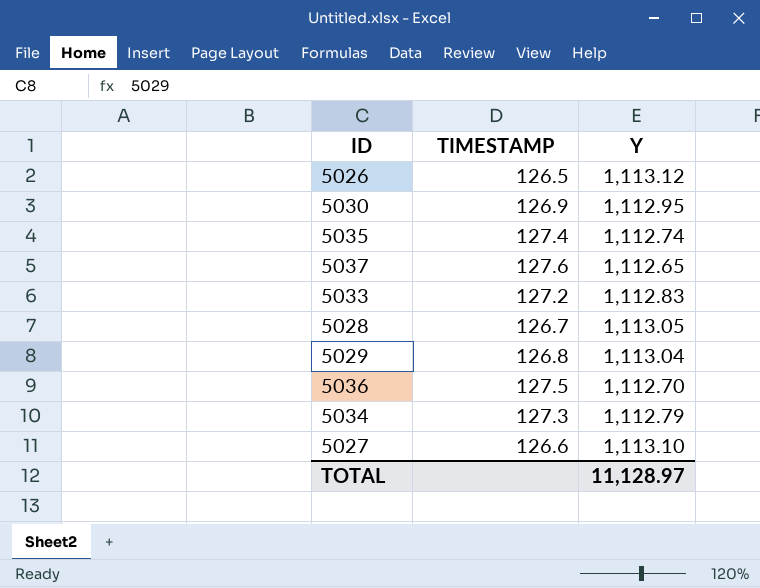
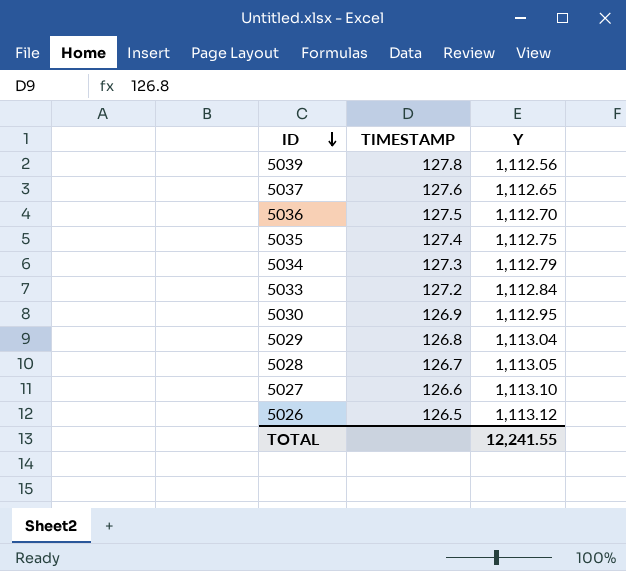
row order: none -> ID descending
row 5039: none -> 127.8 | 1,112.56
5035 | Y: 1,112.74 -> 1,112.75
5033 | Y: 1,112.83 -> 1,112.84
TOTAL | Y: 11,128.97 -> 12,241.55

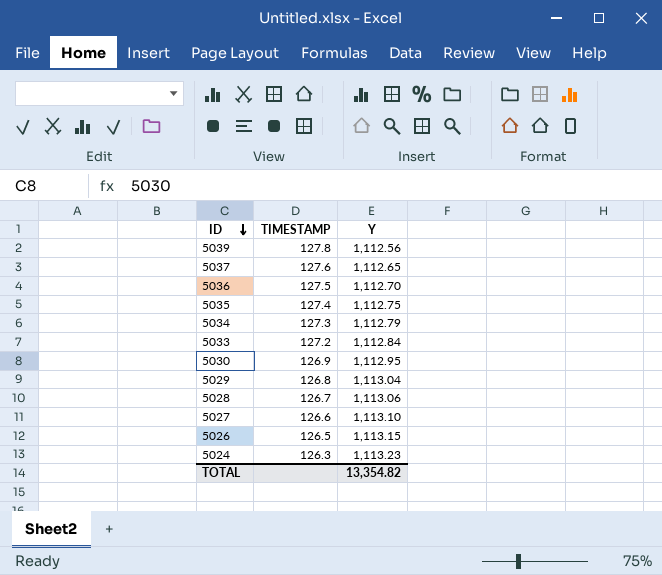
5028 | Y: 1,113.05 -> 1,113.06
5026 | Y: 1,113.12 -> 1,113.15
row 5024: none -> 126.3 | 1,113.23
TOTAL | Y: 12,241.55 -> 13,354.82

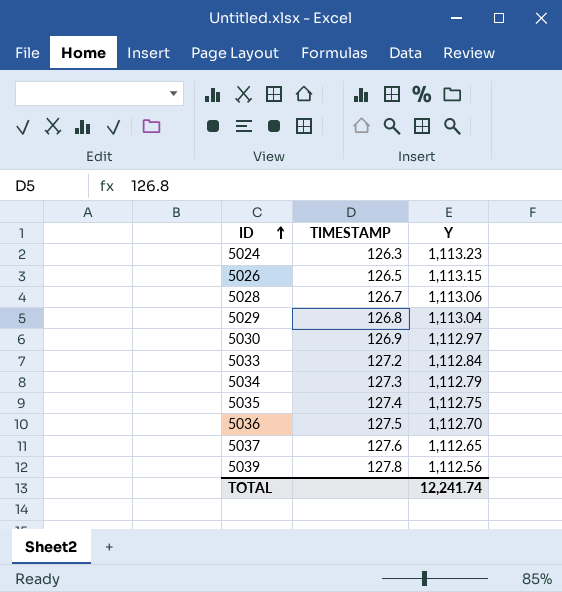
row order: ID descending -> ID ascending
row 5027: 126.6 | 1,113.10 -> none
5030 | Y: 1,112.95 -> 1,112.97
TOTAL | Y: 13,354.82 -> 12,241.74

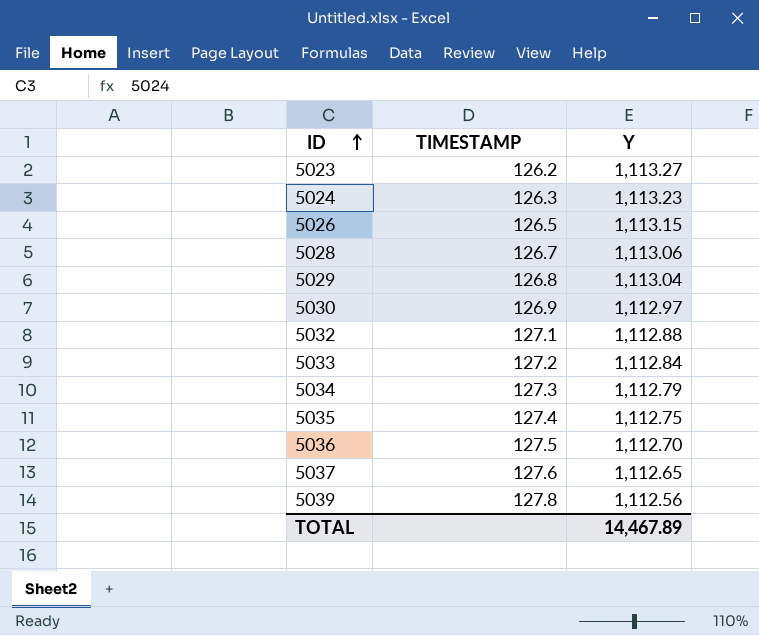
row 5023: none -> 126.2 | 1,113.27
row 5032: none -> 127.1 | 1,112.88
TOTAL | Y: 12,241.74 -> 14,467.89

